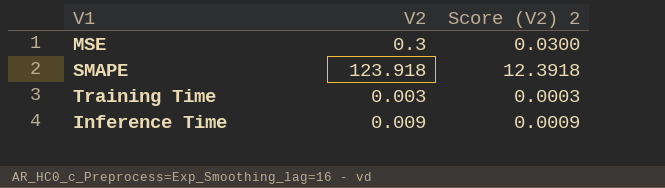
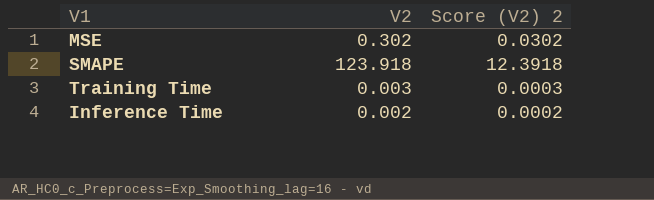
MSE | V2: 0.3 -> 0.302
MSE | Score (V2) 2: 0.0300 -> 0.0302
Inference Time | V2: 0.009 -> 0.002
Inference Time | Score (V2) 2: 0.0009 -> 0.0002

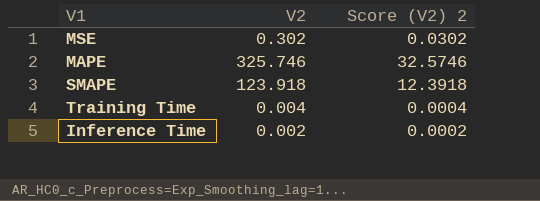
row MAPE: none -> 325.746 | 32.5746
Training Time | V2: 0.003 -> 0.004
Training Time | Score (V2) 2: 0.0003 -> 0.0004

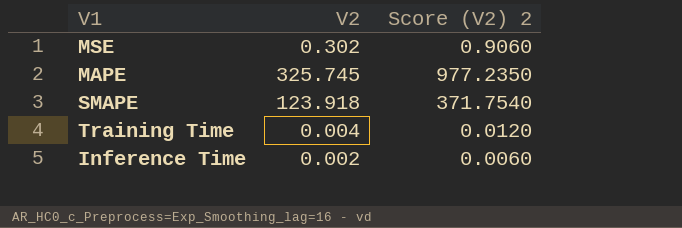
column Score (V2) 2 | formula: [V2] * 0.1 -> [V2] * 3
MAPE | V2: 325.746 -> 325.745

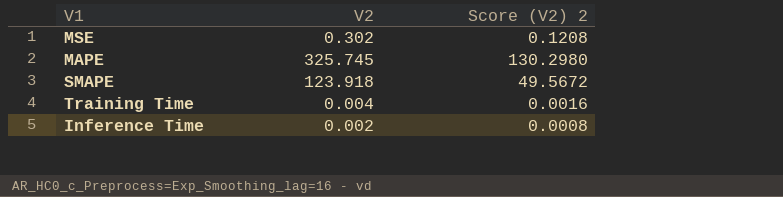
column Score (V2) 2 | formula: [V2] * 3 -> [V2] * 0.4

